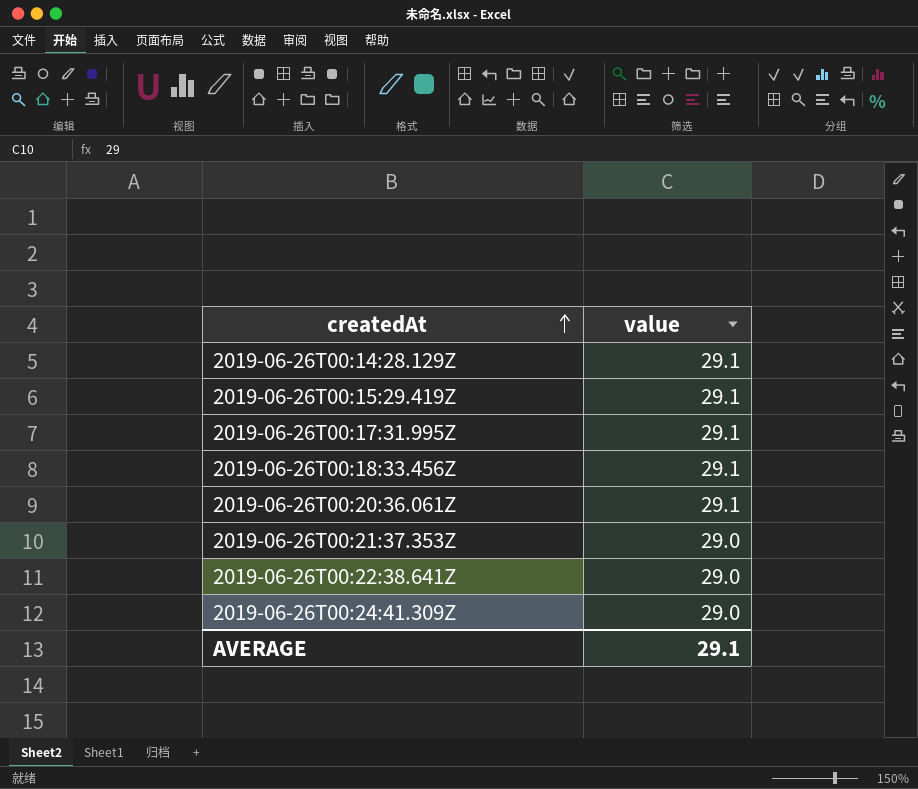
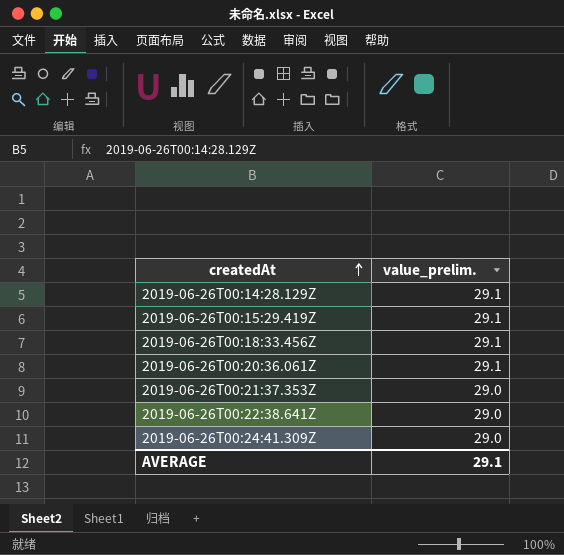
column name: value -> value_prelim.
row 2019-06-26T00:17:31.995Z: 29.1 -> none

